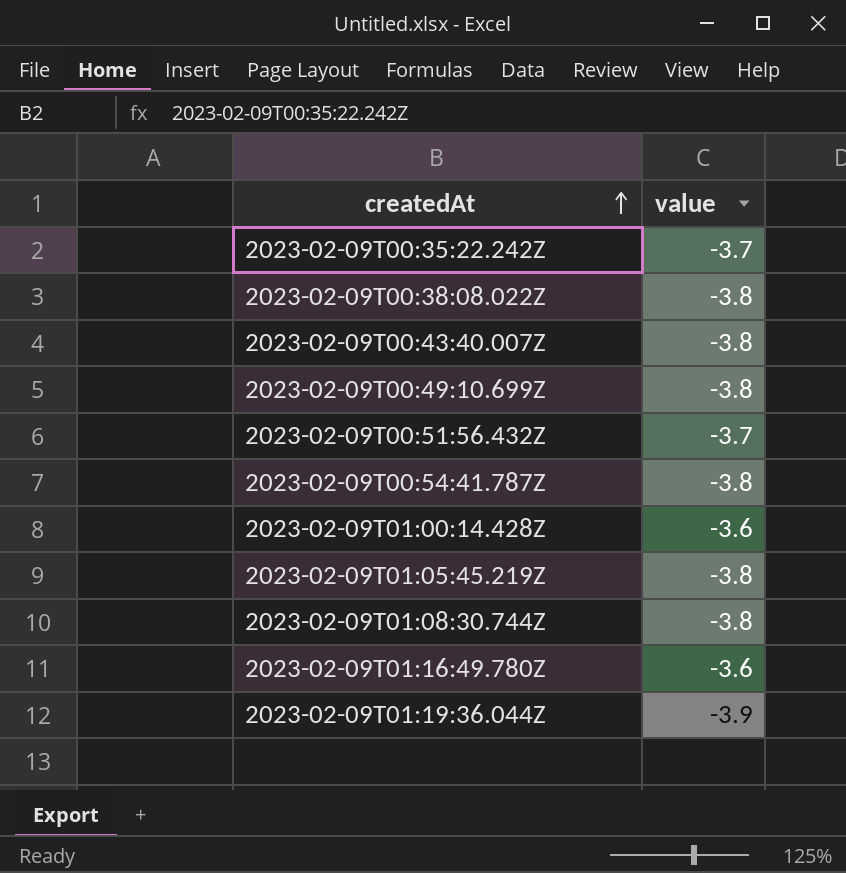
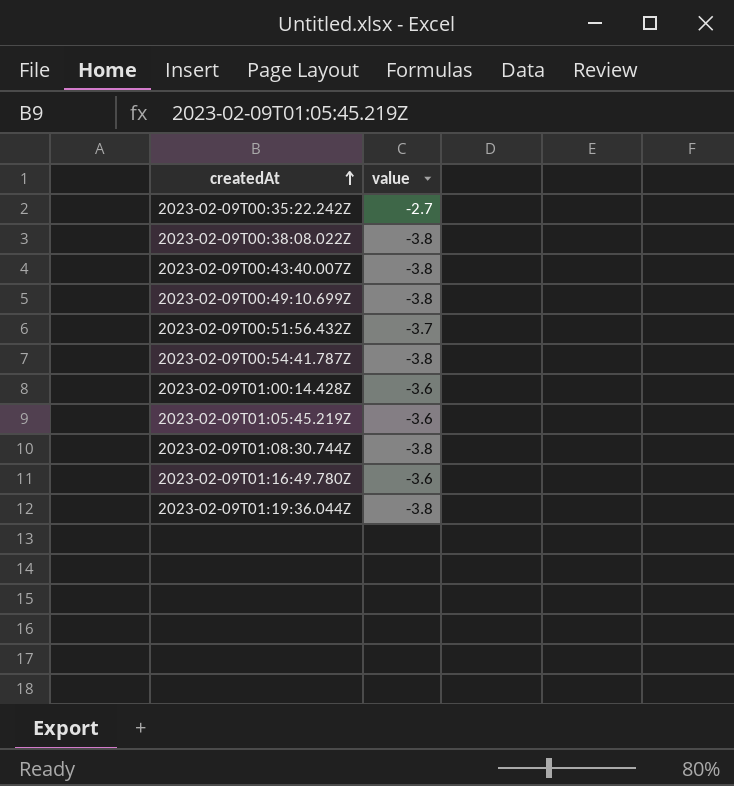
2023-02-09T00:35:22.242Z | value: -3.7 -> -2.7
2023-02-09T01:05:45.219Z | value: -3.8 -> -3.6
2023-02-09T01:19:36.044Z | value: -3.9 -> -3.8

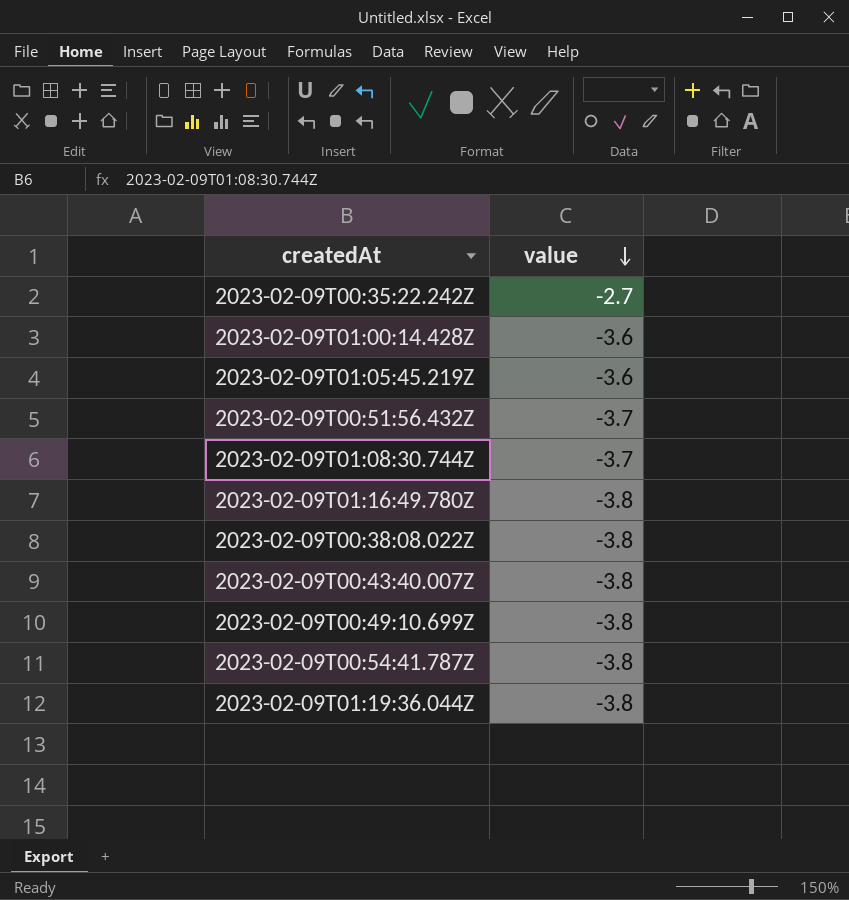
row order: createdAt ascending -> value descending
2023-02-09T01:08:30.744Z | value: -3.8 -> -3.7
2023-02-09T01:16:49.780Z | value: -3.6 -> -3.8

